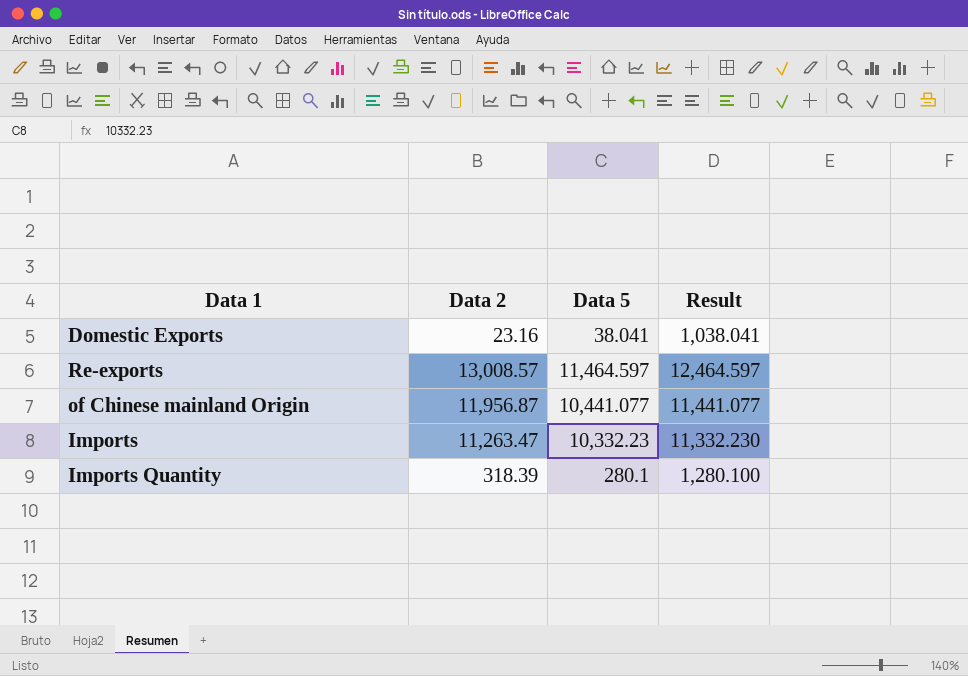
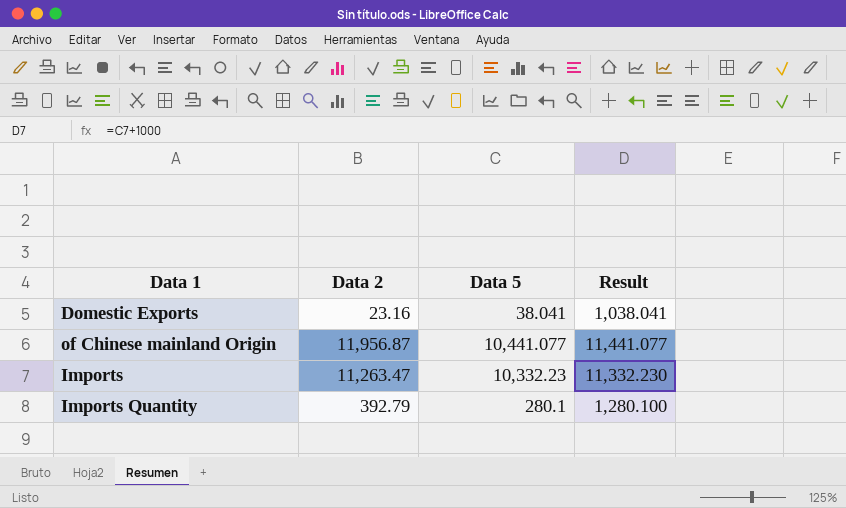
row Re-exports: 13,008.57 | 11,464.597 | 12,464.597 -> none
Imports Quantity | Data 2: 318.39 -> 392.79

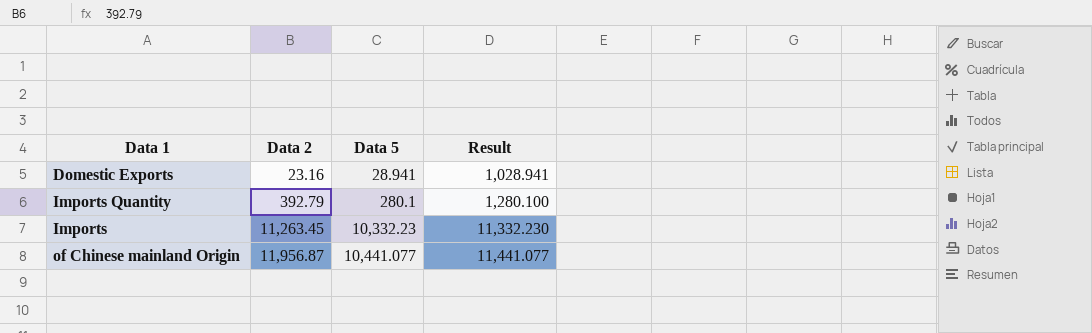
row order: none -> Data 2 ascending
Domestic Exports | Data 5: 38.041 -> 28.941
Domestic Exports | Result: 1,038.041 -> 1,028.941
Imports | Data 2: 11,263.47 -> 11,263.45

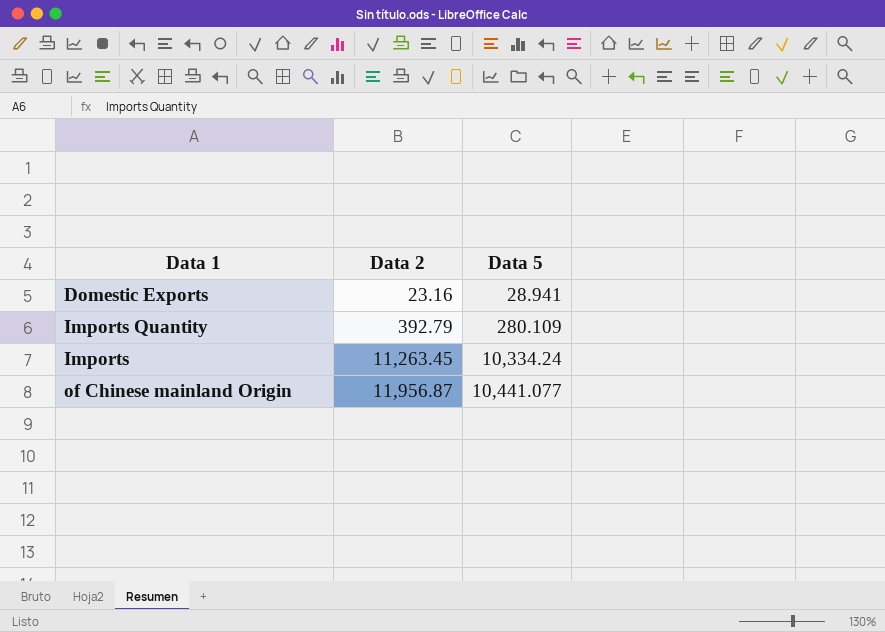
column Result | formula: [Data 5] + 1000 -> none
Imports Quantity | Data 5: 280.1 -> 280.109
Imports | Data 5: 10,332.23 -> 10,334.24

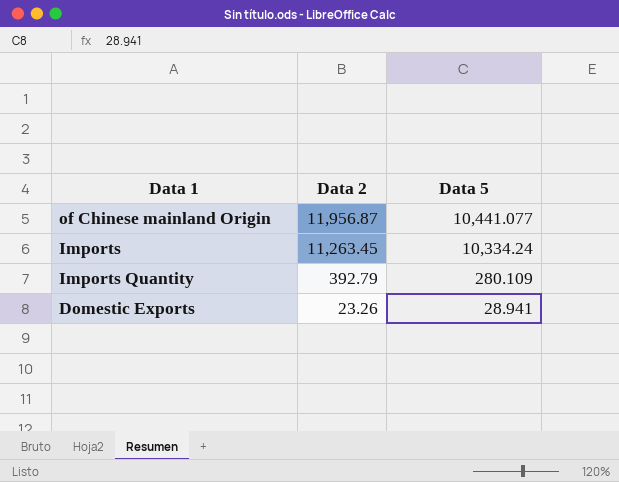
row order: Data 2 ascending -> Data 2 descending
Domestic Exports | Data 2: 23.16 -> 23.26

